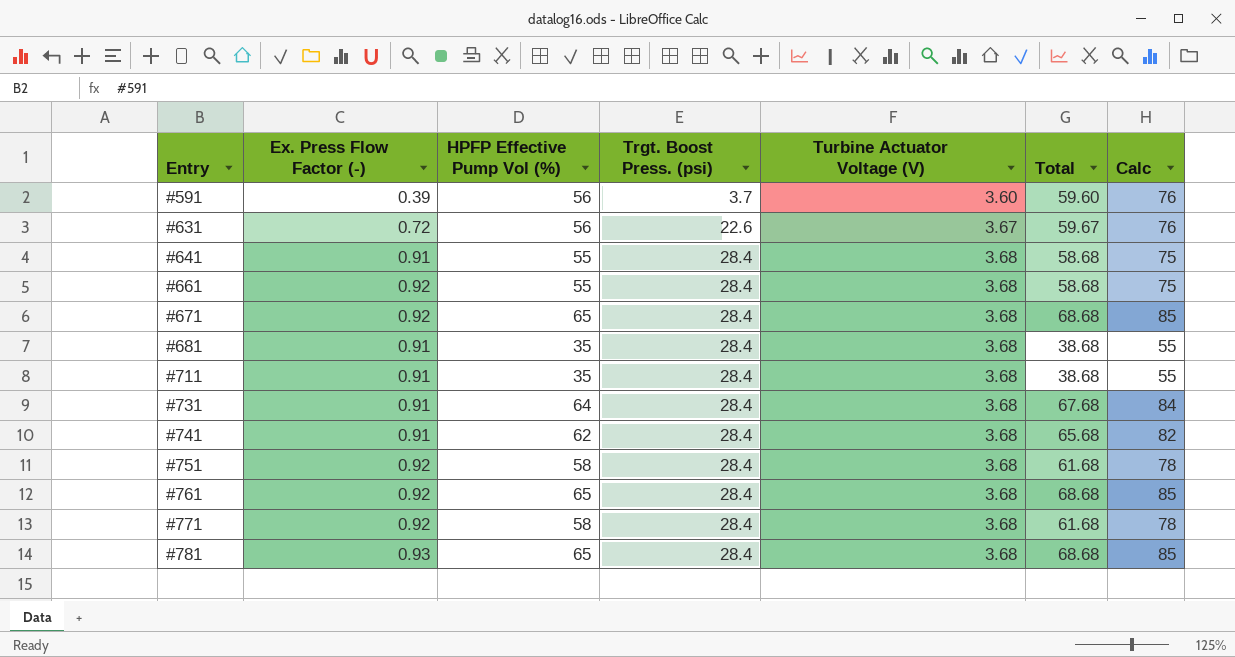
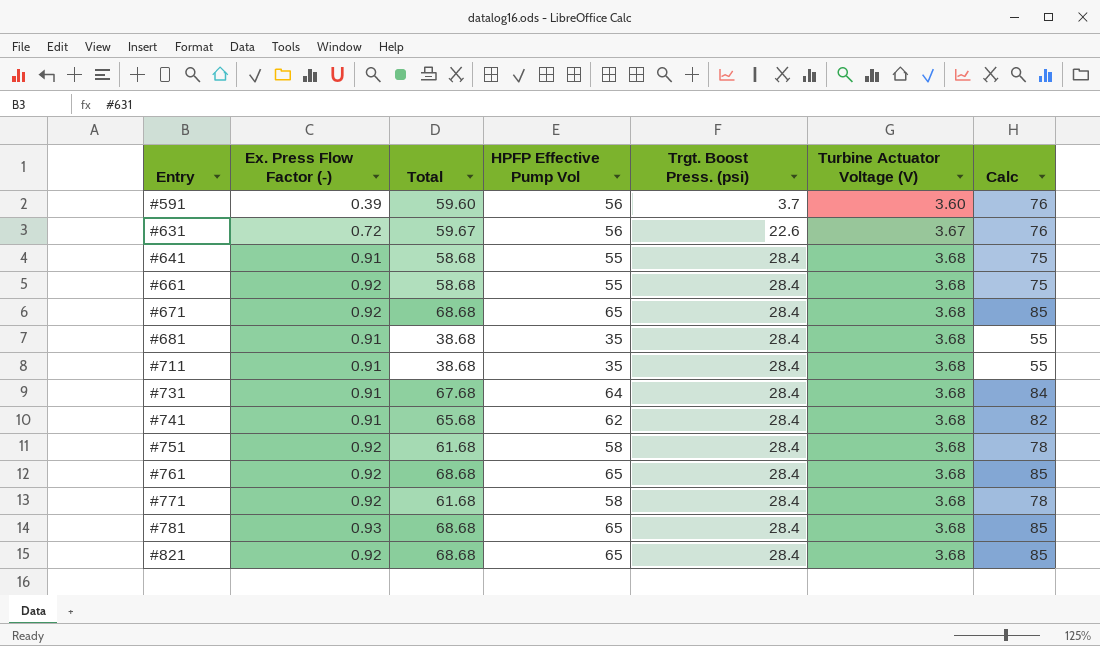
column Total | position: 6 -> 3
column name: HPFP Effective Pump Vol (%) -> HPFP Effective Pump Vol
row #821: none -> 0.92 | 68.68 | 65 | 28.4 | 3.68 | 85

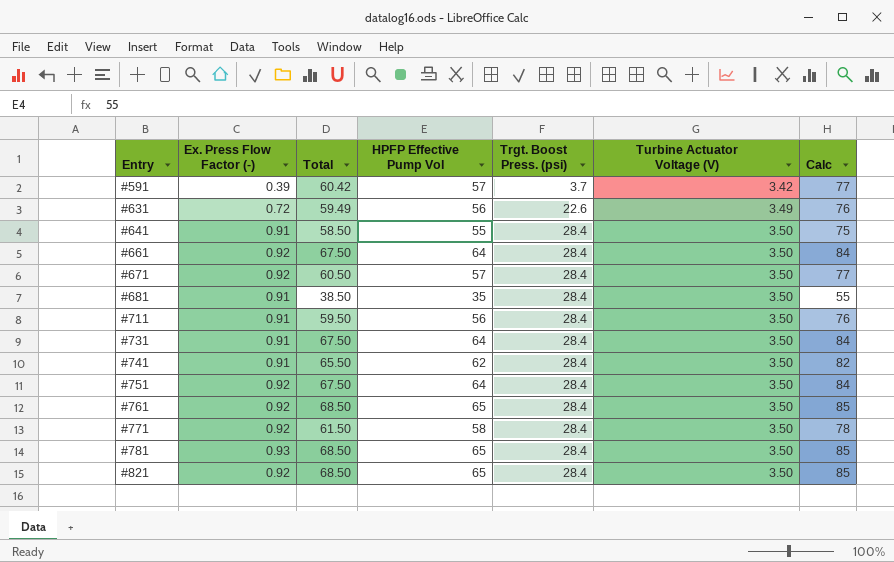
#591 | Total: 59.60 -> 60.42
#591 | HPFP Effective Pump Vol: 56 -> 57
#591 | Turbine Actuator Voltage (V): 3.60 -> 3.42
#591 | Calc: 76 -> 77
#631 | Total: 59.67 -> 59.49
#631 | Turbine Actuator Voltage (V): 3.67 -> 3.49
#641 | Total: 58.68 -> 58.50
#641 | Turbine Actuator Voltage (V): 3.68 -> 3.50
#661 | Total: 58.68 -> 67.50
#661 | HPFP Effective Pump Vol: 55 -> 64
#661 | Turbine Actuator Voltage (V): 3.68 -> 3.50
#661 | Calc: 75 -> 84
#671 | Total: 68.68 -> 60.50
#671 | HPFP Effective Pump Vol: 65 -> 57
#671 | Turbine Actuator Voltage (V): 3.68 -> 3.50
#671 | Calc: 85 -> 77
#681 | Total: 38.68 -> 38.50
#681 | Turbine Actuator Voltage (V): 3.68 -> 3.50
#711 | Total: 38.68 -> 59.50
#711 | HPFP Effective Pump Vol: 35 -> 56
#711 | Turbine Actuator Voltage (V): 3.68 -> 3.50
#711 | Calc: 55 -> 76
#731 | Total: 67.68 -> 67.50
#731 | Turbine Actuator Voltage (V): 3.68 -> 3.50
#741 | Total: 65.68 -> 65.50
#741 | Turbine Actuator Voltage (V): 3.68 -> 3.50
#751 | Total: 61.68 -> 67.50
#751 | HPFP Effective Pump Vol: 58 -> 64
#751 | Turbine Actuator Voltage (V): 3.68 -> 3.50
#751 | Calc: 78 -> 84
#761 | Total: 68.68 -> 68.50
#761 | Turbine Actuator Voltage (V): 3.68 -> 3.50
#771 | Total: 61.68 -> 61.50
#771 | Turbine Actuator Voltage (V): 3.68 -> 3.50
#781 | Total: 68.68 -> 68.50
#781 | Turbine Actuator Voltage (V): 3.68 -> 3.50
#821 | Total: 68.68 -> 68.50
#821 | Turbine Actuator Voltage (V): 3.68 -> 3.50

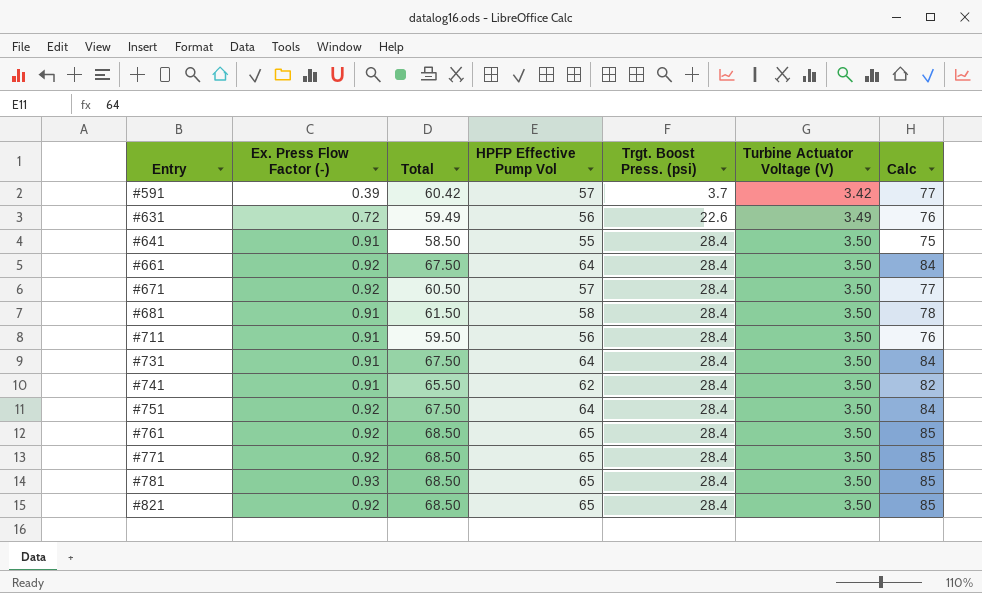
#681 | Total: 38.50 -> 61.50
#681 | HPFP Effective Pump Vol: 35 -> 58
#681 | Calc: 55 -> 78
#771 | Total: 61.50 -> 68.50
#771 | HPFP Effective Pump Vol: 58 -> 65
#771 | Calc: 78 -> 85

